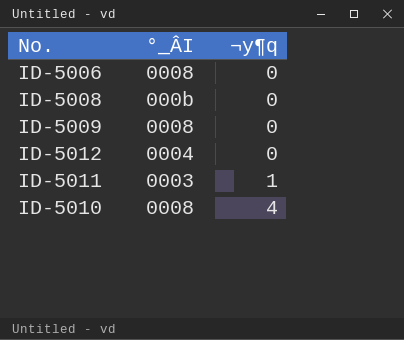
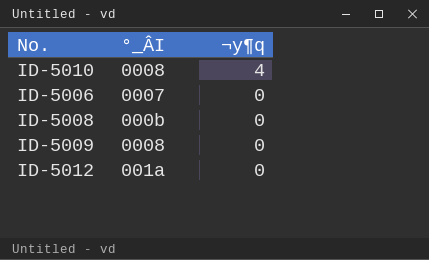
row order: ¬y¶q ascending -> ¬y¶q descending
row ID-5011: 0003 | 1 -> none
ID-5006 | °_ÂI: 0008 -> 0007
ID-5012 | °_ÂI: 0004 -> 001a

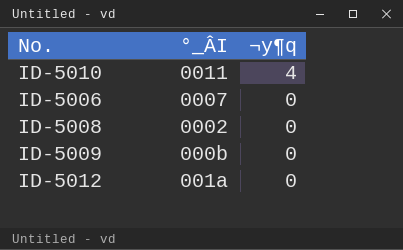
ID-5010 | °_ÂI: 0008 -> 0011
ID-5008 | °_ÂI: 000b -> 0002
ID-5009 | °_ÂI: 0008 -> 000b

